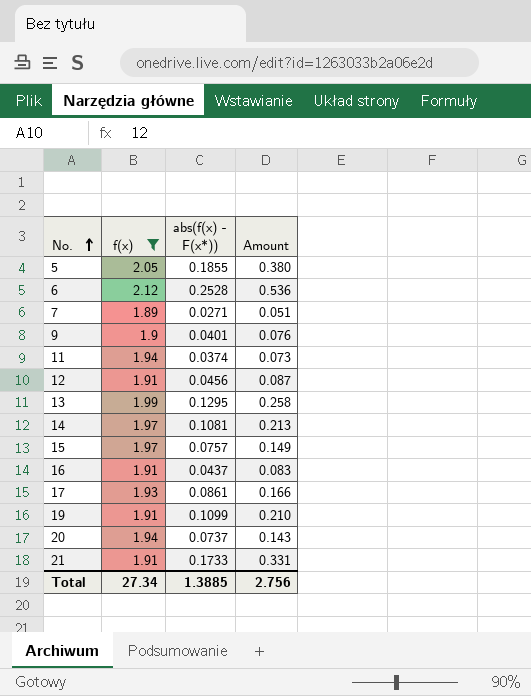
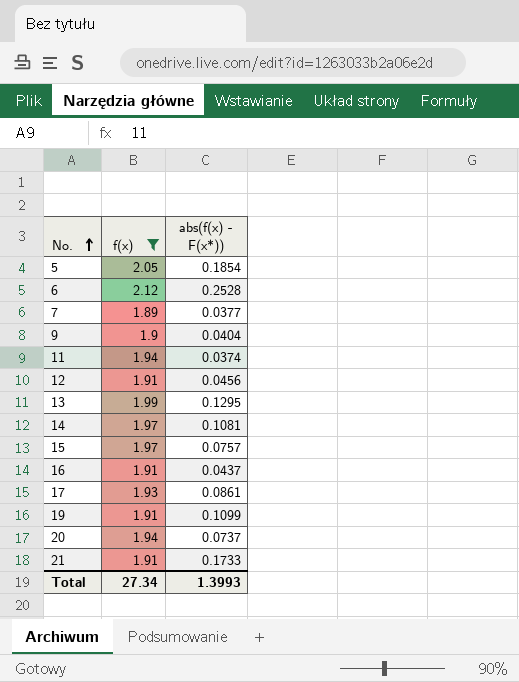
column Amount | formula: [f(x)] * [abs(f(x) - F(x*))] -> none
5 | abs(f(x) - F(x*)): 0.1855 -> 0.1854
7 | abs(f(x) - F(x*)): 0.0271 -> 0.0377
9 | abs(f(x) - F(x*)): 0.0401 -> 0.0404
Total | abs(f(x) - F(x*)): 1.3885 -> 1.3993

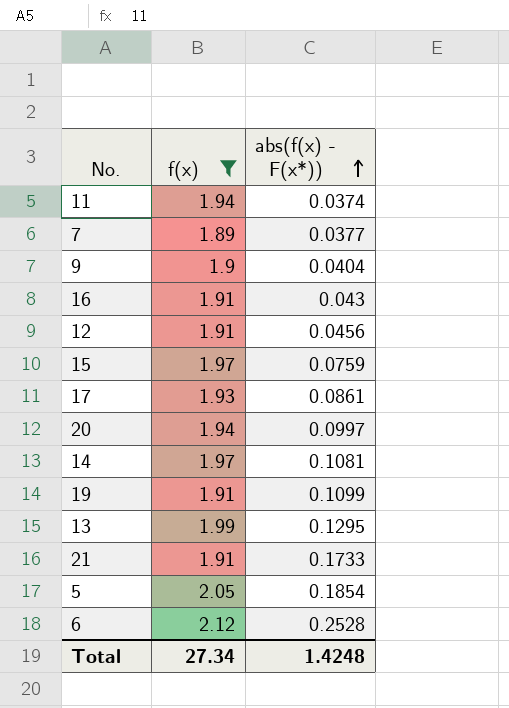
row order: No. ascending -> abs(f(x) - F(x*)) ascending
16 | abs(f(x) - F(x*)): 0.0437 -> 0.043
15 | abs(f(x) - F(x*)): 0.0757 -> 0.0759
20 | abs(f(x) - F(x*)): 0.0737 -> 0.0997
Total | abs(f(x) - F(x*)): 1.3993 -> 1.4248

